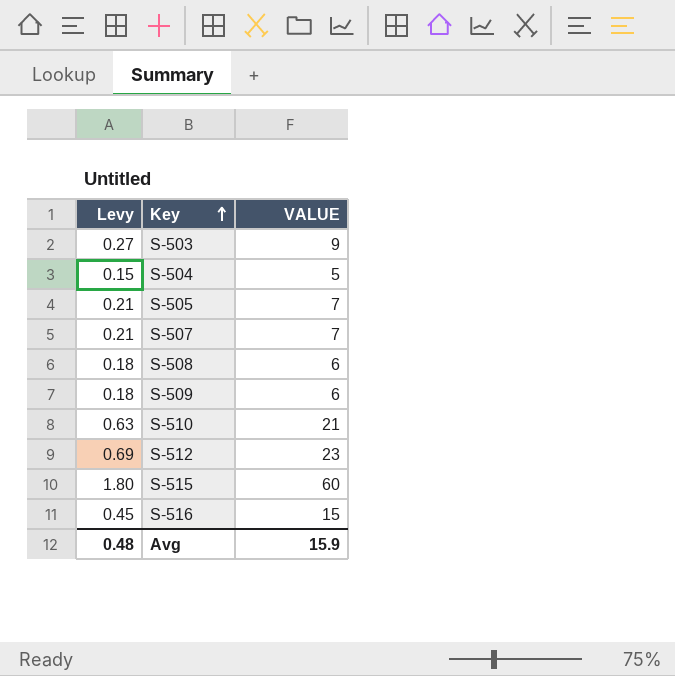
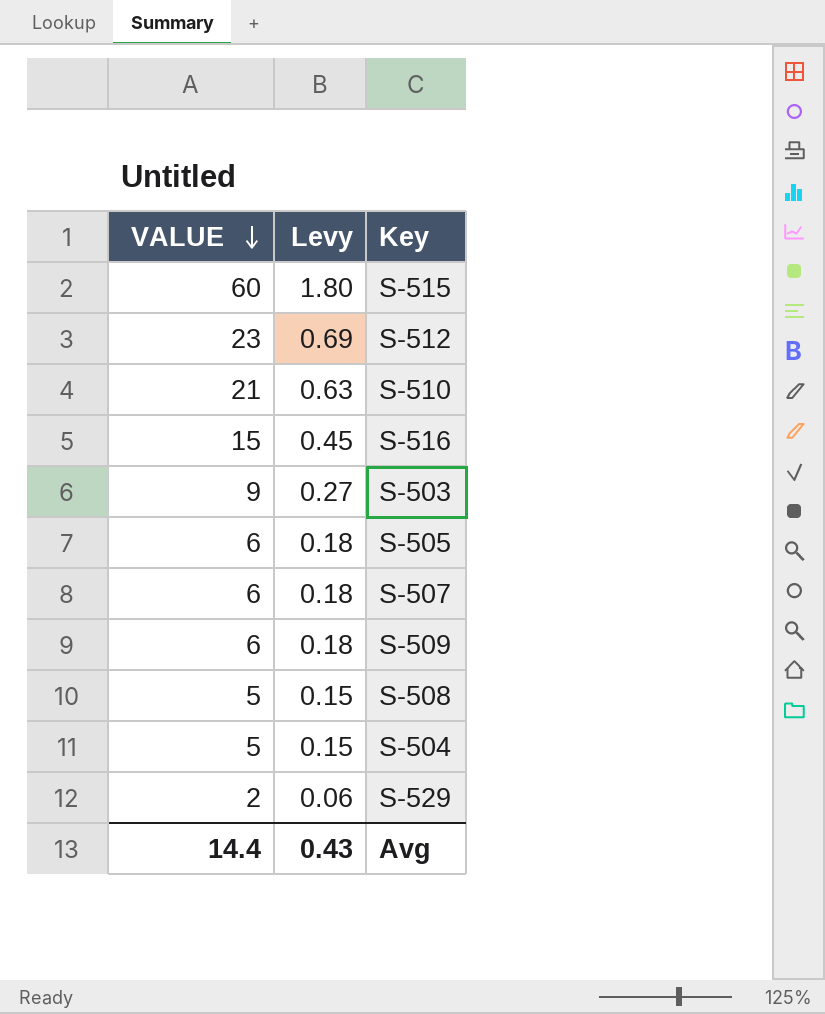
row order: Key ascending -> VALUE descending
column VALUE | position: 3 -> 1
S-505 | VALUE: 7 -> 6
S-505 | Levy: 0.21 -> 0.18
S-507 | VALUE: 7 -> 6
S-507 | Levy: 0.21 -> 0.18
S-508 | VALUE: 6 -> 5
S-508 | Levy: 0.18 -> 0.15
row S-529: none -> 2 | 0.06
Avg | VALUE: 15.9 -> 14.4
Avg | Levy: 0.48 -> 0.43

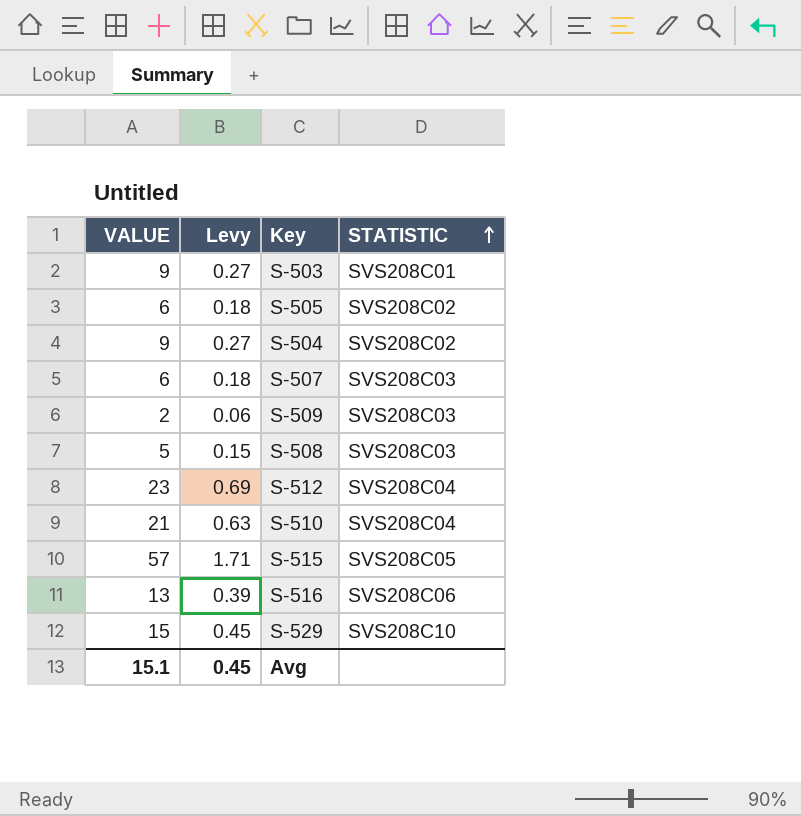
row order: VALUE descending -> STATISTIC ascending
column STATISTIC | position: none -> 4
S-504 | VALUE: 5 -> 9
S-504 | Levy: 0.15 -> 0.27
S-509 | VALUE: 6 -> 2
S-509 | Levy: 0.18 -> 0.06
S-515 | VALUE: 60 -> 57
S-515 | Levy: 1.80 -> 1.71
S-516 | VALUE: 15 -> 13
S-516 | Levy: 0.45 -> 0.39
S-529 | VALUE: 2 -> 15
S-529 | Levy: 0.06 -> 0.45
Avg | VALUE: 14.4 -> 15.1
Avg | Levy: 0.43 -> 0.45

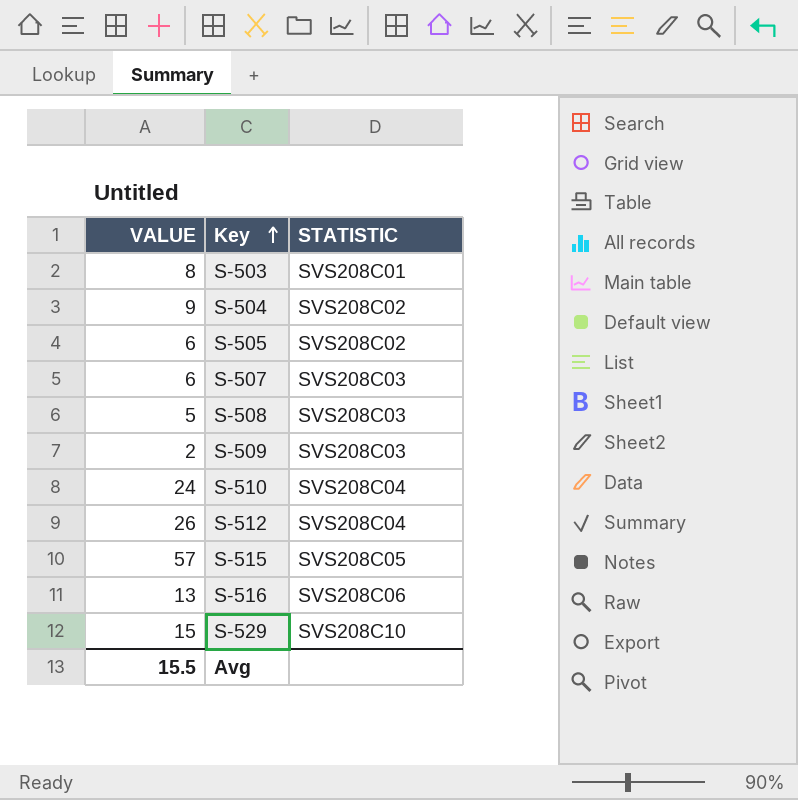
row order: STATISTIC ascending -> Key ascending
column Levy | formula: [VALUE] * 0.03 -> none
S-503 | VALUE: 9 -> 8
S-510 | VALUE: 21 -> 24
S-512 | VALUE: 23 -> 26
Avg | VALUE: 15.1 -> 15.5

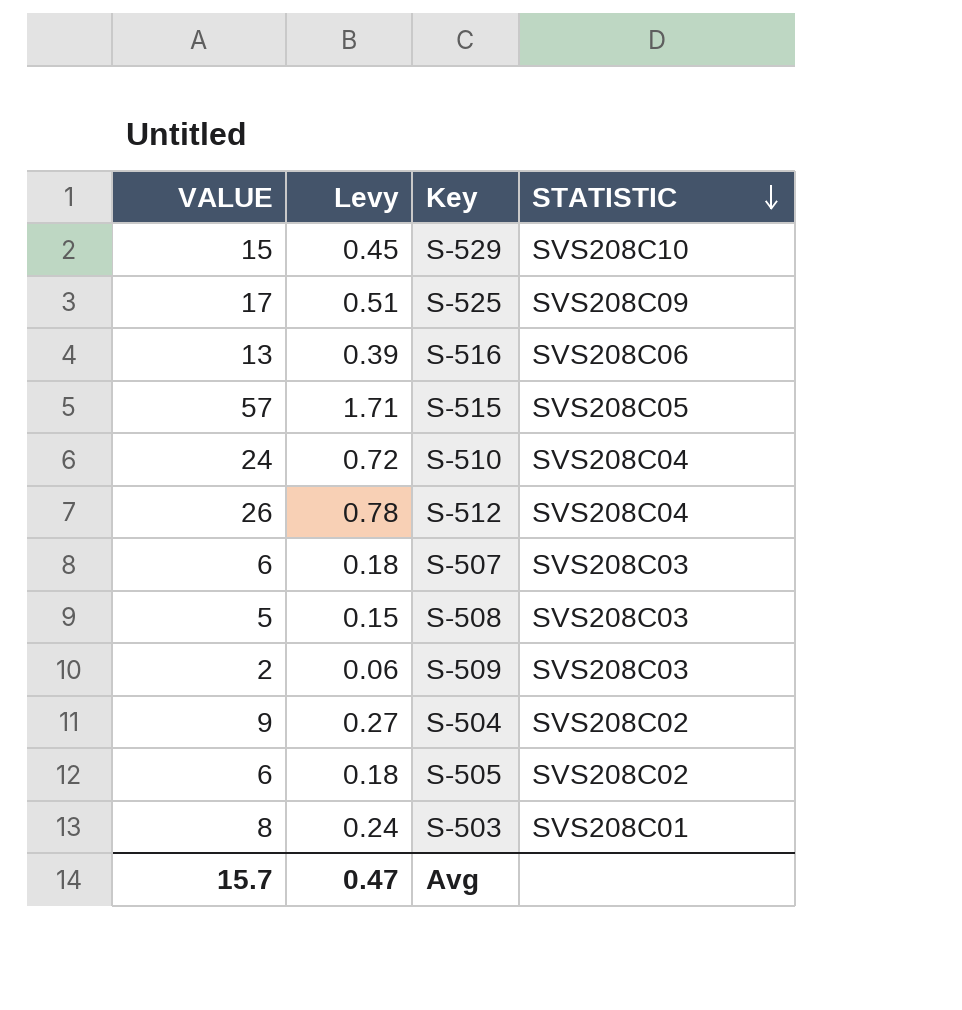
row order: Key ascending -> STATISTIC descending
column Levy | formula: none -> [VALUE] * 0.03
row S-525: none -> 17 | 0.51 | SVS208C09
Avg | VALUE: 15.5 -> 15.7

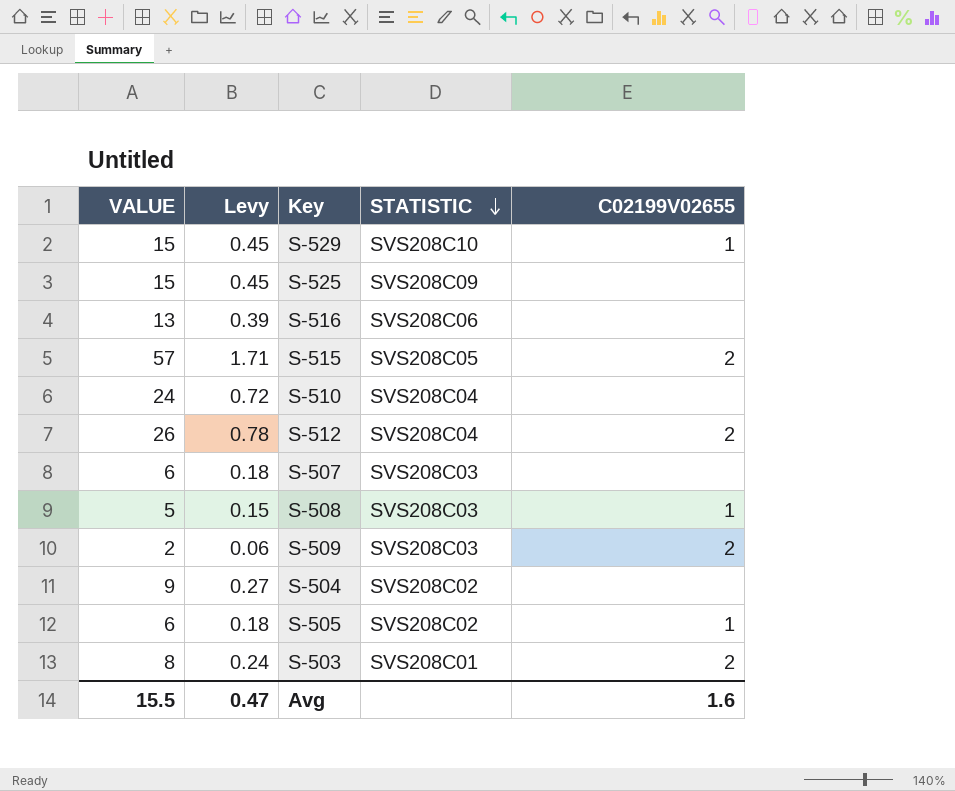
column C02199V02655 | position: none -> 5
S-525 | VALUE: 17 -> 15
S-525 | Levy: 0.51 -> 0.45
Avg | VALUE: 15.7 -> 15.5

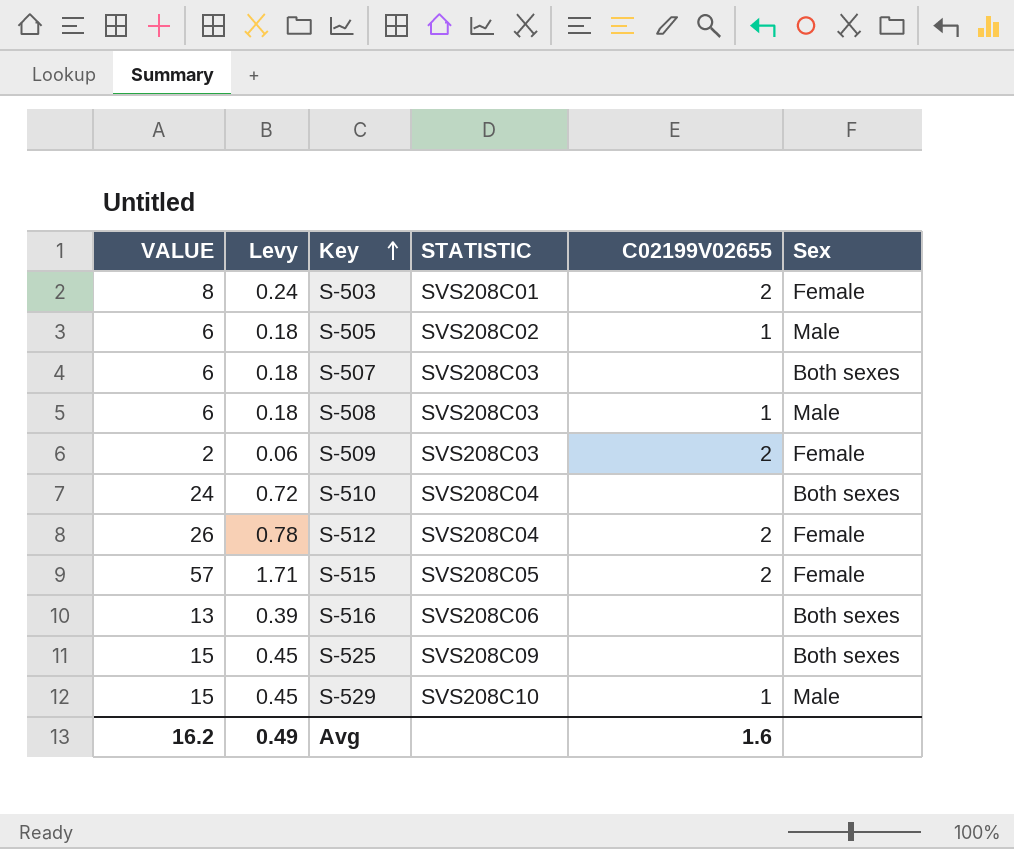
row order: STATISTIC descending -> Key ascending
column Sex | position: none -> 6
row S-504: 9 | 0.27 | SVS208C02 | none -> none
S-508 | VALUE: 5 -> 6
S-508 | Levy: 0.15 -> 0.18
Avg | VALUE: 15.5 -> 16.2
Avg | Levy: 0.47 -> 0.49

